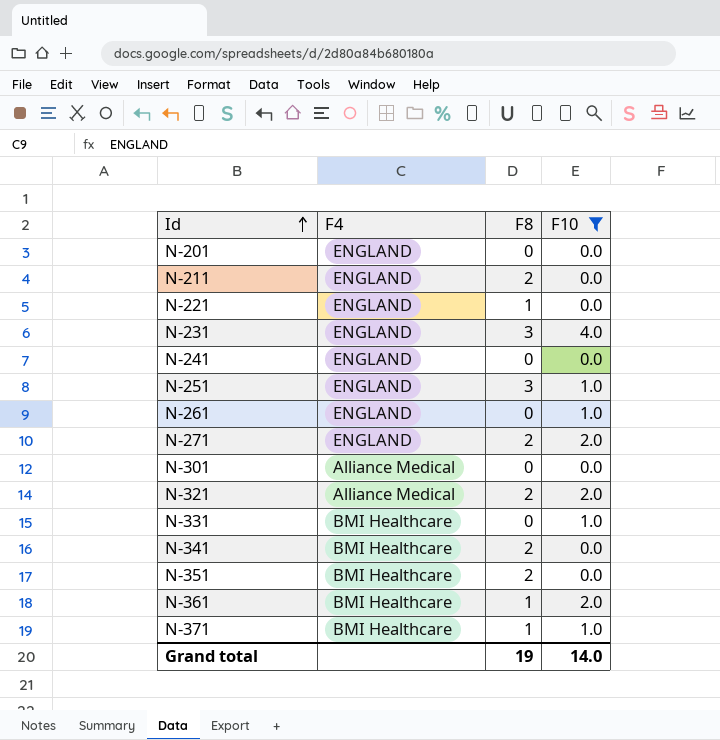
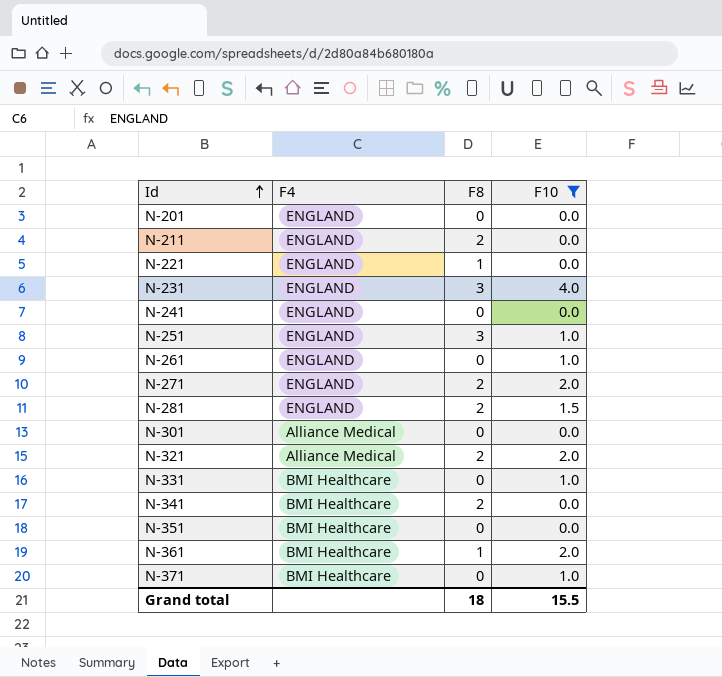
row N-281: none -> ENGLAND | 2 | 1.5
N-351 | F8: 2 -> 0
N-371 | F8: 1 -> 0
Grand total | F8: 19 -> 18
Grand total | F10: 14.0 -> 15.5

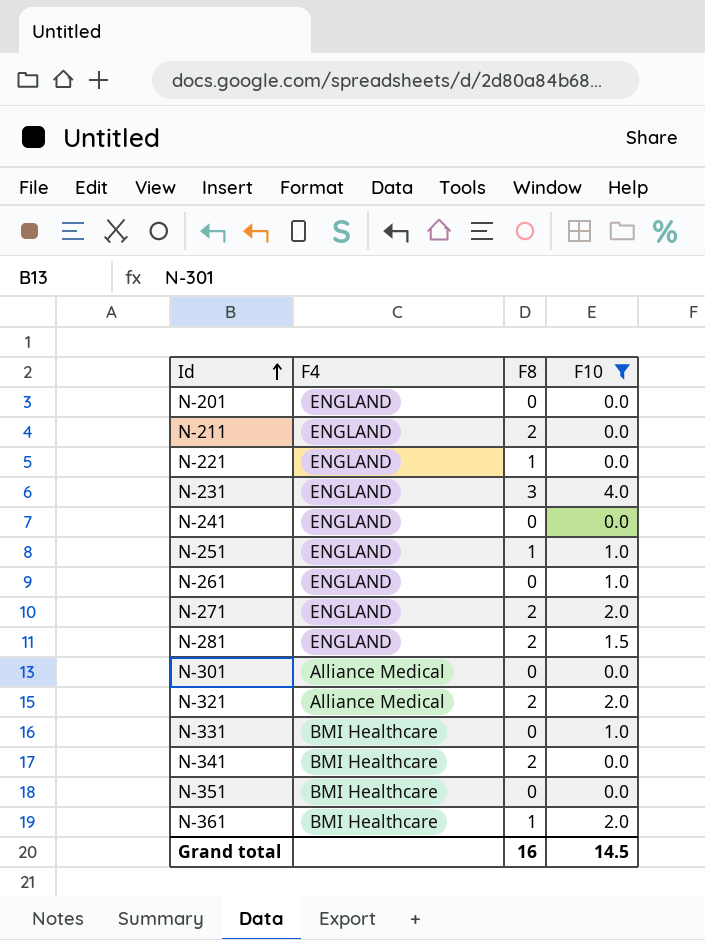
row N-371: BMI Healthcare | 0 | 1.0 -> none
N-251 | F8: 3 -> 1
Grand total | F8: 18 -> 16
Grand total | F10: 15.5 -> 14.5

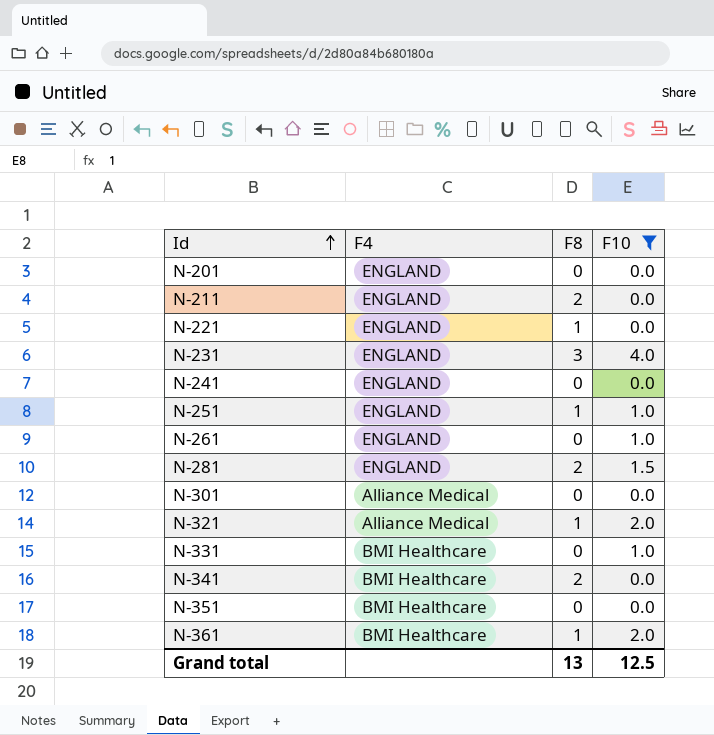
row N-271: ENGLAND | 2 | 2.0 -> none
N-321 | F8: 2 -> 1
Grand total | F8: 16 -> 13
Grand total | F10: 14.5 -> 12.5

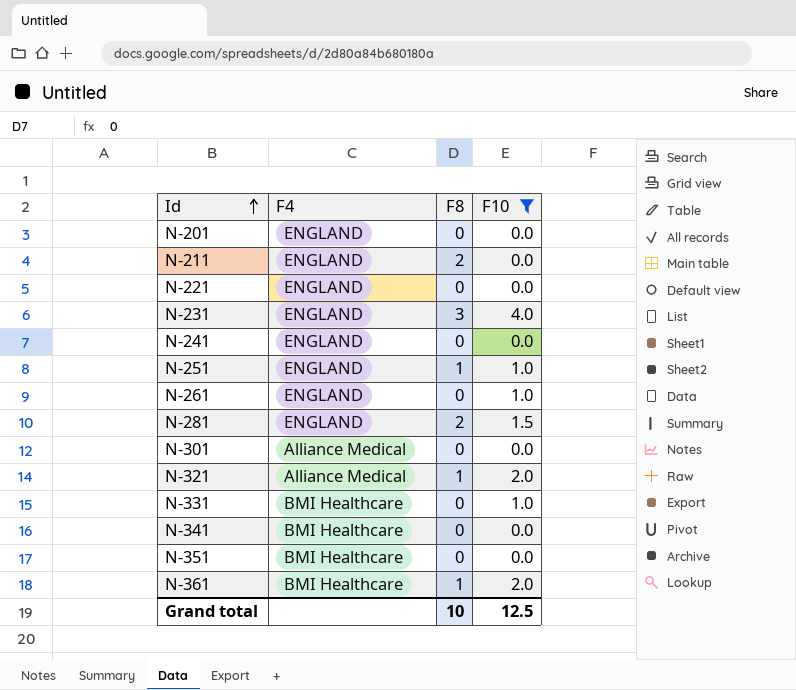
N-221 | F8: 1 -> 0
N-341 | F8: 2 -> 0
Grand total | F8: 13 -> 10

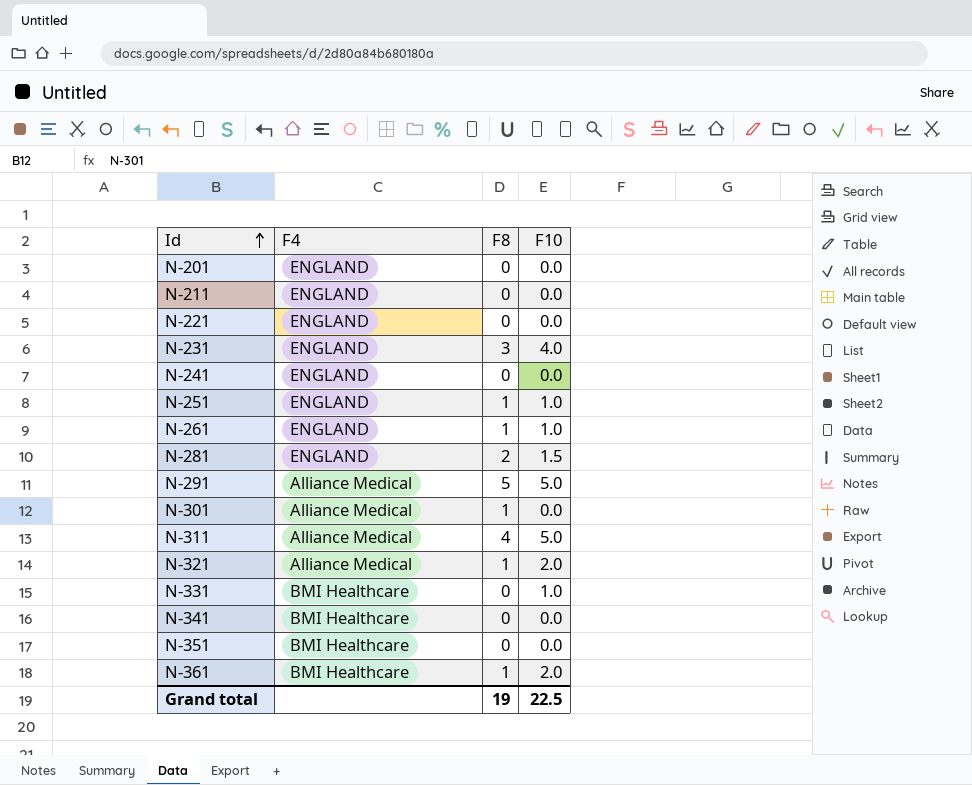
filter: F10 != 5.0 -> none
N-211 | F8: 2 -> 0
N-261 | F8: 0 -> 1
N-301 | F8: 0 -> 1
Grand total | F8: 10 -> 19
Grand total | F10: 12.5 -> 22.5

